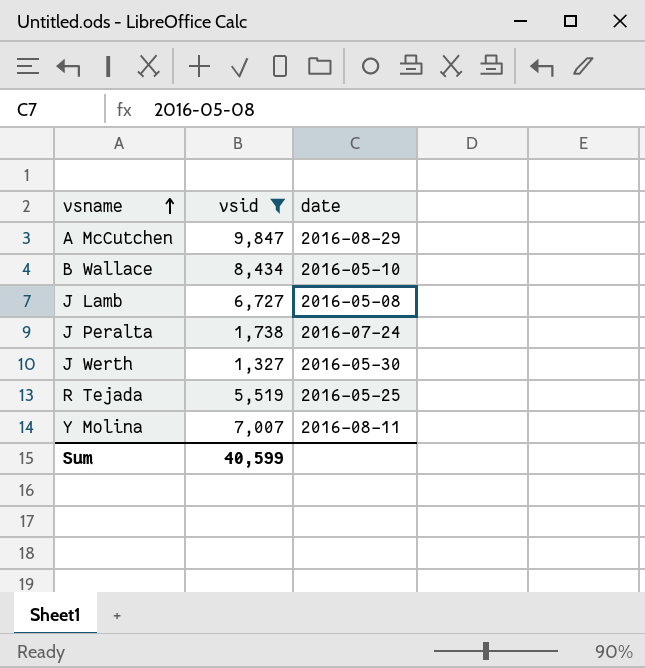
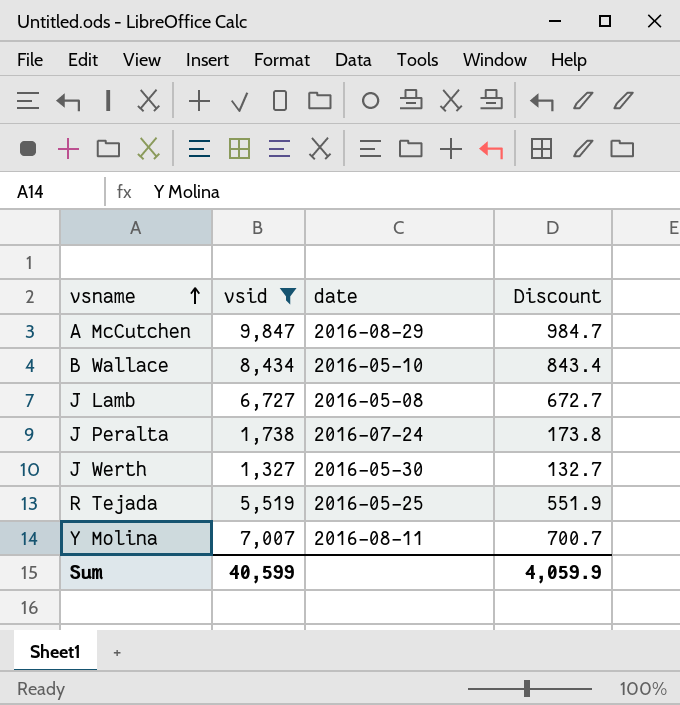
column Discount | formula: none -> [vsid] * 0.1

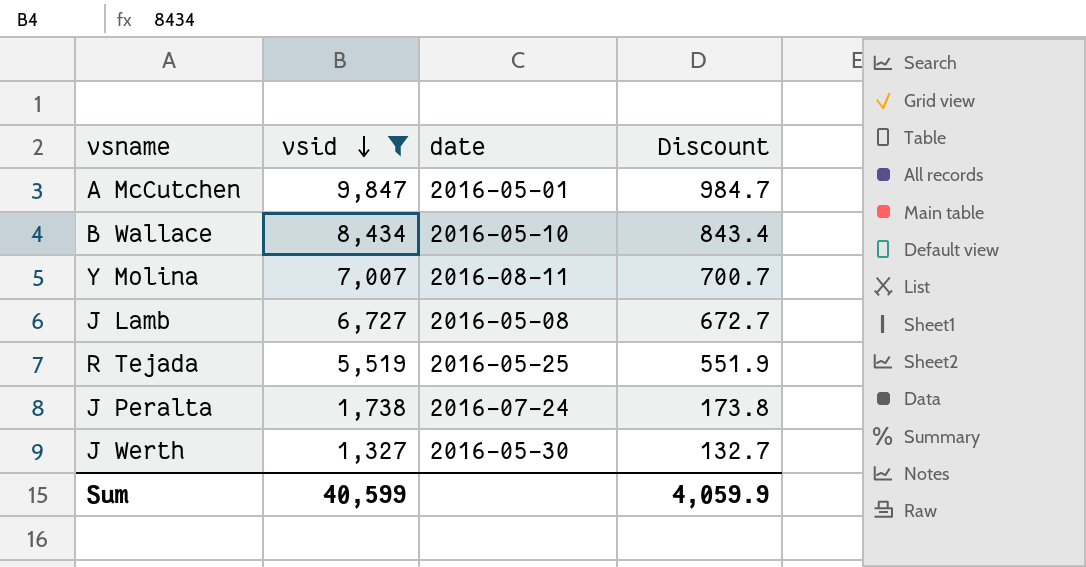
row order: vsname ascending -> vsid descending
A McCutchen | date: 2016-08-29 -> 2016-05-01

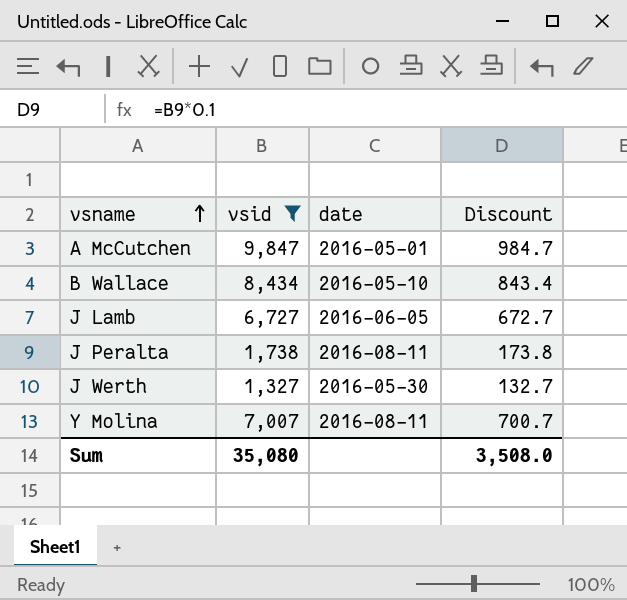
row order: vsid descending -> vsname ascending
row R Tejada: 5,519 | 2016-05-25 | 551.9 -> none
J Lamb | date: 2016-05-08 -> 2016-06-05
J Peralta | date: 2016-07-24 -> 2016-08-11
Sum | vsid: 40,599 -> 35,080
Sum | Discount: 4,059.9 -> 3,508.0

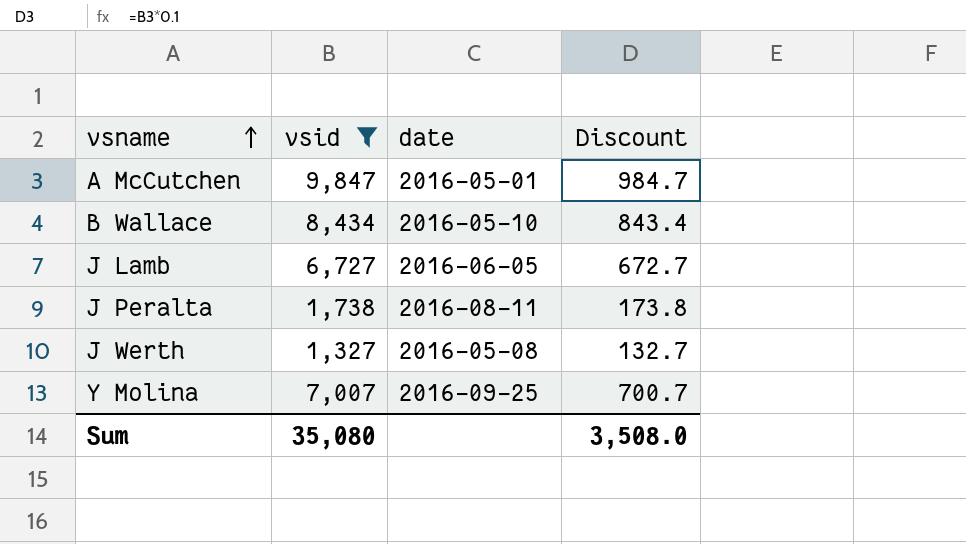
J Werth | date: 2016-05-30 -> 2016-05-08
Y Molina | date: 2016-08-11 -> 2016-09-25

